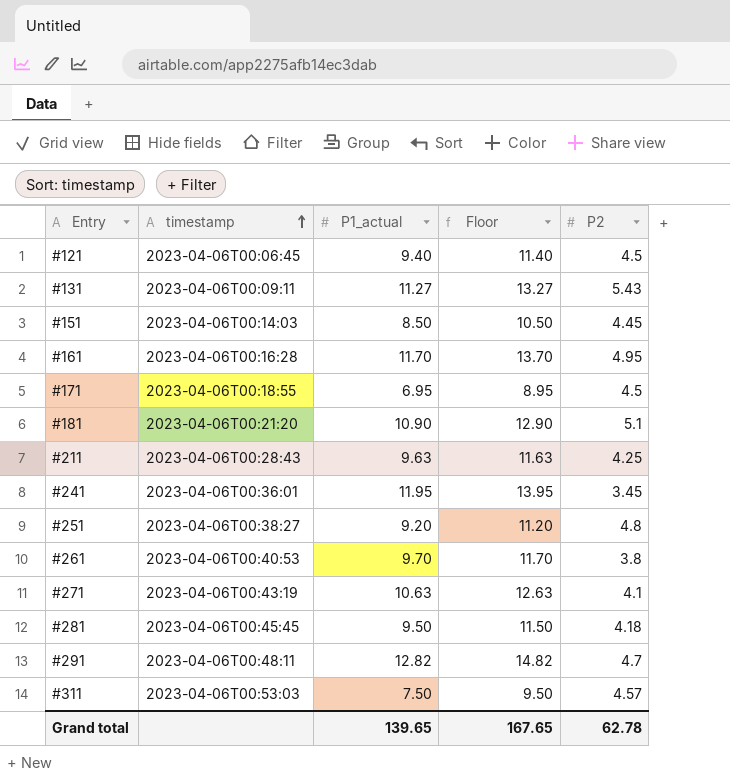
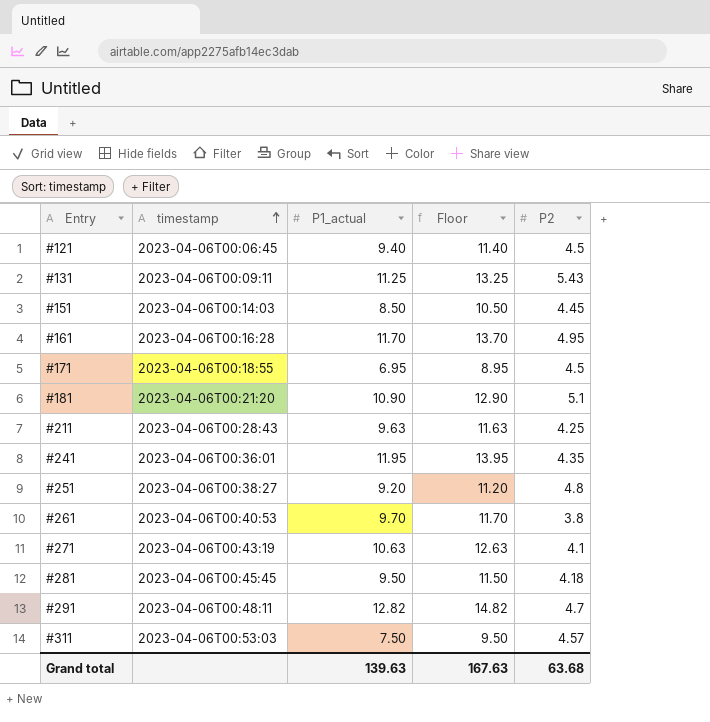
#131 | P1_actual: 11.27 -> 11.25
#131 | Floor: 13.27 -> 13.25
#241 | P2: 3.45 -> 4.35
Grand total | P1_actual: 139.65 -> 139.63
Grand total | Floor: 167.65 -> 167.63
Grand total | P2: 62.78 -> 63.68

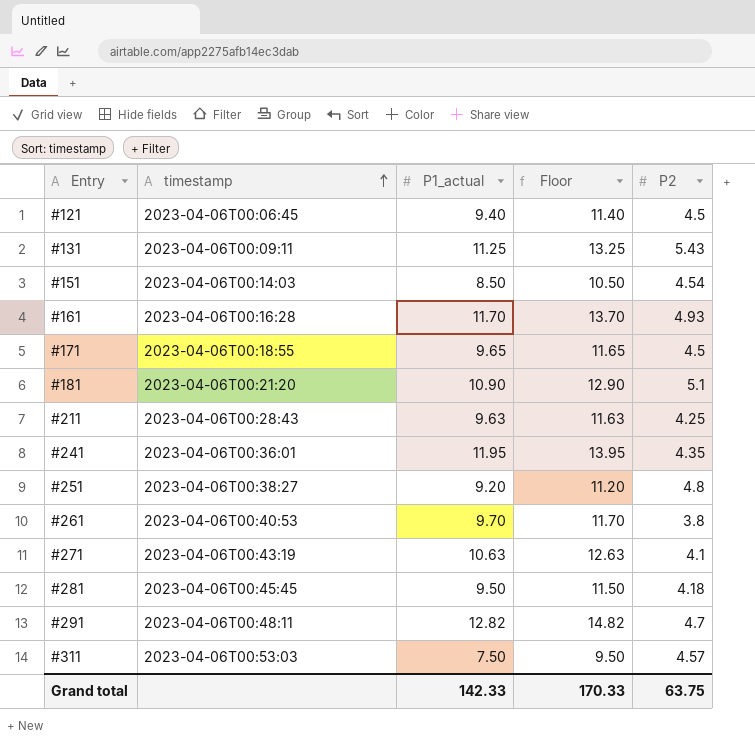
#151 | P2: 4.45 -> 4.54
#161 | P2: 4.95 -> 4.93
#171 | P1_actual: 6.95 -> 9.65
#171 | Floor: 8.95 -> 11.65
Grand total | P1_actual: 139.63 -> 142.33
Grand total | Floor: 167.63 -> 170.33
Grand total | P2: 63.68 -> 63.75

